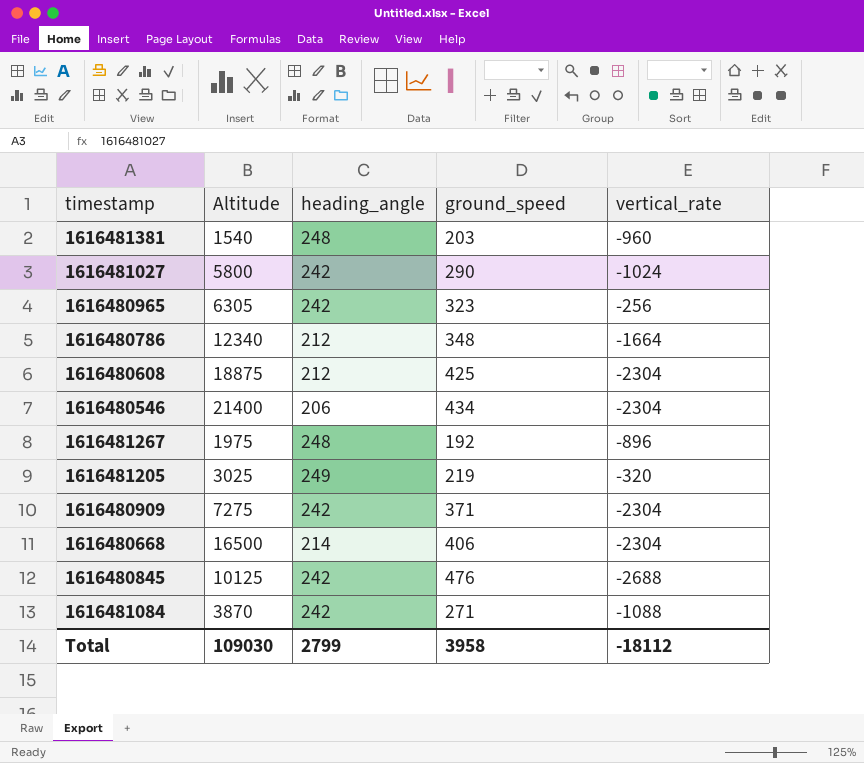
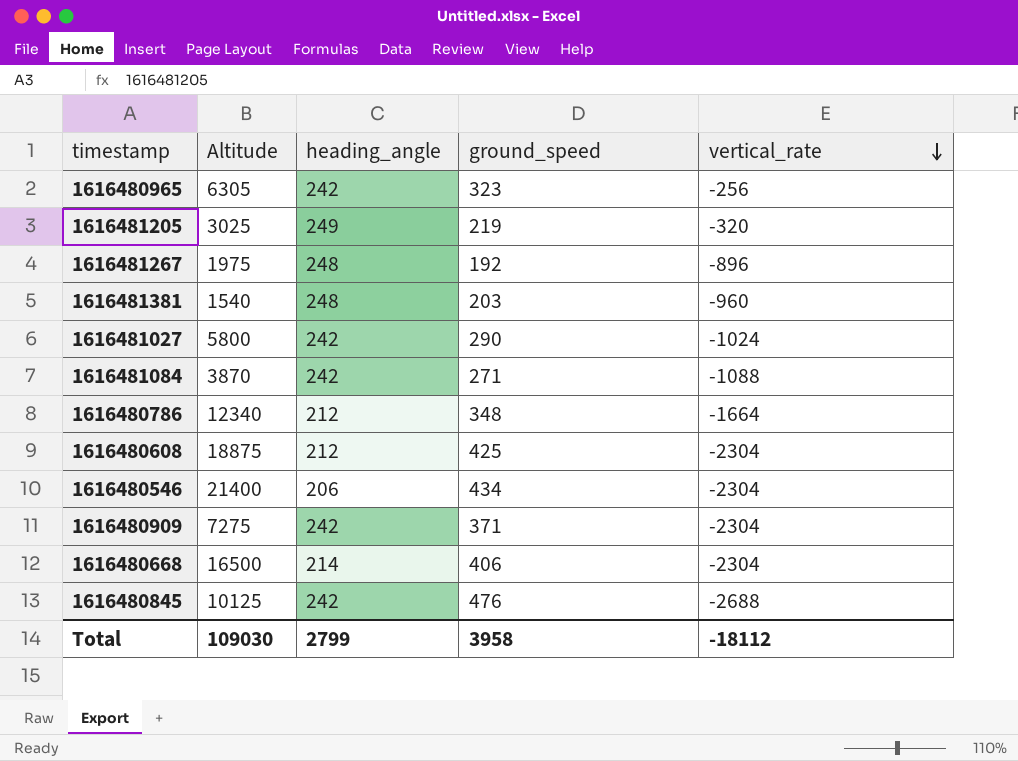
row order: none -> vertical_rate descending

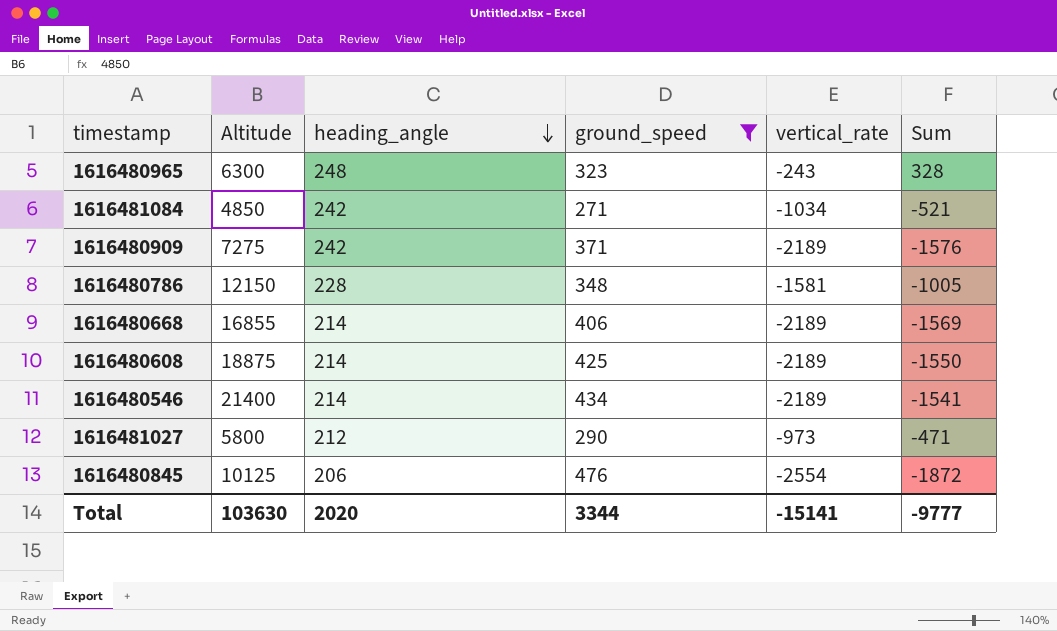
filter: none -> ground_speed >= 271
row order: vertical_rate descending -> heading_angle descending
column Sum | formula: none -> [heading_angle] + [ground_speed] + [vertical_rate]
1616480965 | Altitude: 6305 -> 6300
1616480965 | heading_angle: 242 -> 248
1616480965 | vertical_rate: -256 -> -243
1616481084 | Altitude: 3870 -> 4850
1616481084 | vertical_rate: -1088 -> -1034
1616480909 | vertical_rate: -2304 -> -2189
1616480786 | Altitude: 12340 -> 12150
1616480786 | heading_angle: 212 -> 228
1616480786 | vertical_rate: -1664 -> -1581
1616480668 | Altitude: 16500 -> 16855
1616480668 | vertical_rate: -2304 -> -2189
1616480608 | heading_angle: 212 -> 214
1616480608 | vertical_rate: -2304 -> -2189
1616480546 | heading_angle: 206 -> 214
1616480546 | vertical_rate: -2304 -> -2189
1616481027 | heading_angle: 242 -> 212
1616481027 | vertical_rate: -1024 -> -973
1616480845 | heading_angle: 242 -> 206
1616480845 | vertical_rate: -2688 -> -2554
Total | Altitude: 109030 -> 103630
Total | heading_angle: 2799 -> 2020
Total | ground_speed: 3958 -> 3344
Total | vertical_rate: -18112 -> -15141

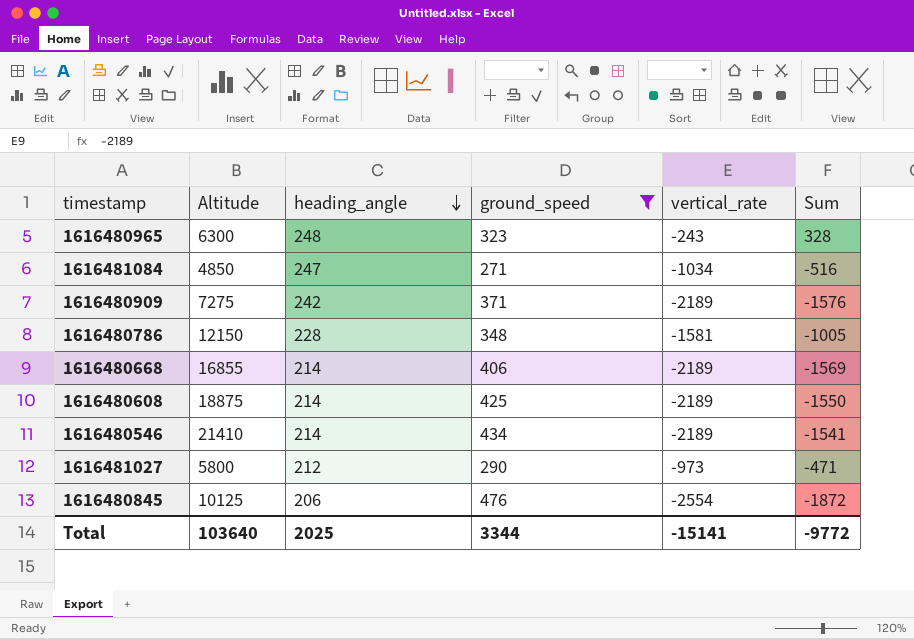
1616481084 | heading_angle: 242 -> 247
1616481084 | Sum: -521 -> -516
1616480546 | Altitude: 21400 -> 21410
Total | Altitude: 103630 -> 103640
Total | heading_angle: 2020 -> 2025
Total | Sum: -9777 -> -9772

